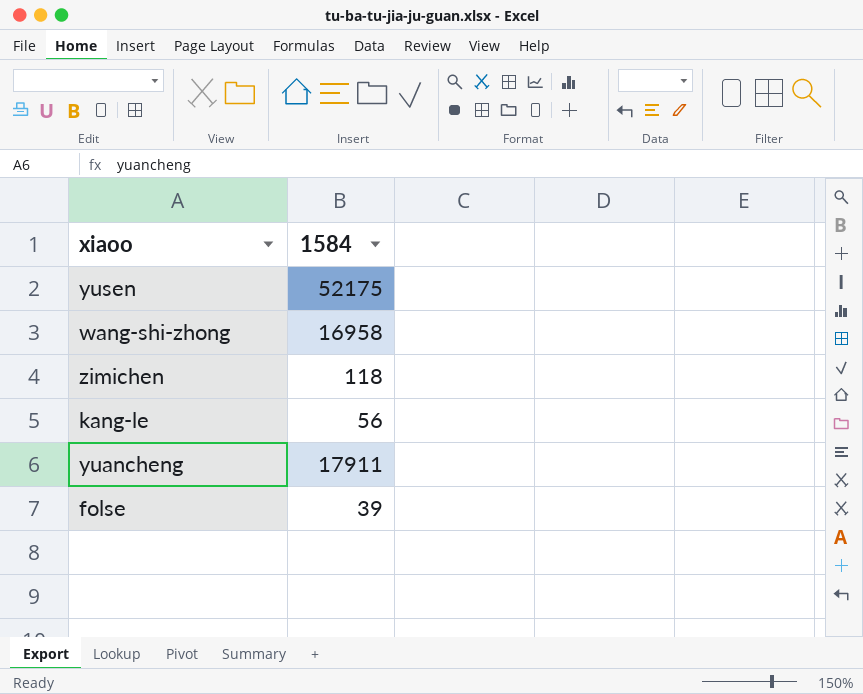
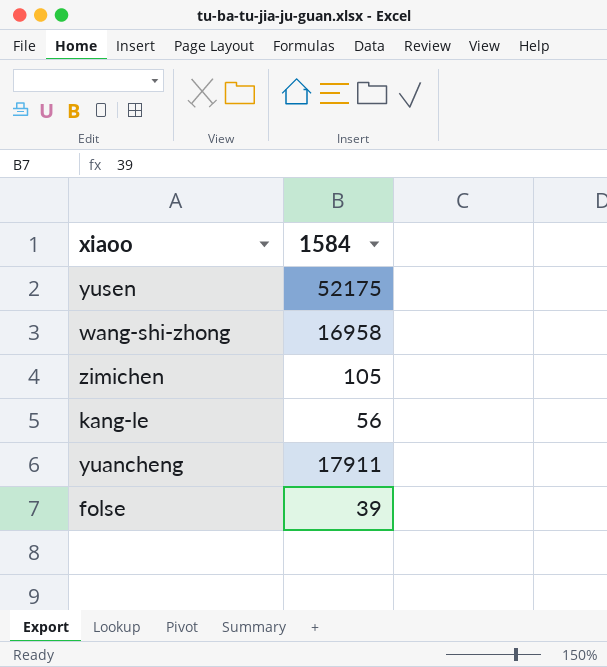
zimichen | 1584: 118 -> 105

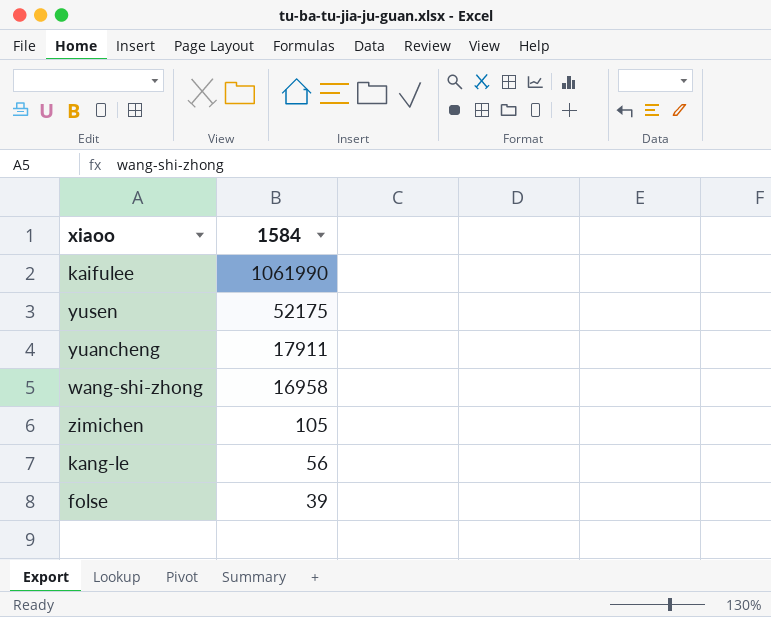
row order: none -> 1584 descending
row kaifulee: none -> 1061990

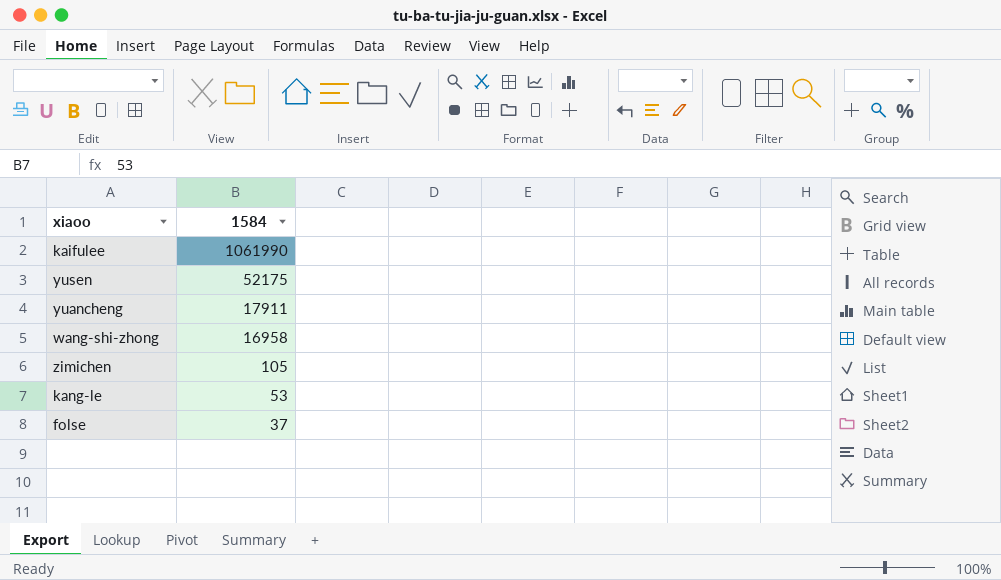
kang-le | 1584: 56 -> 53
folse | 1584: 39 -> 37

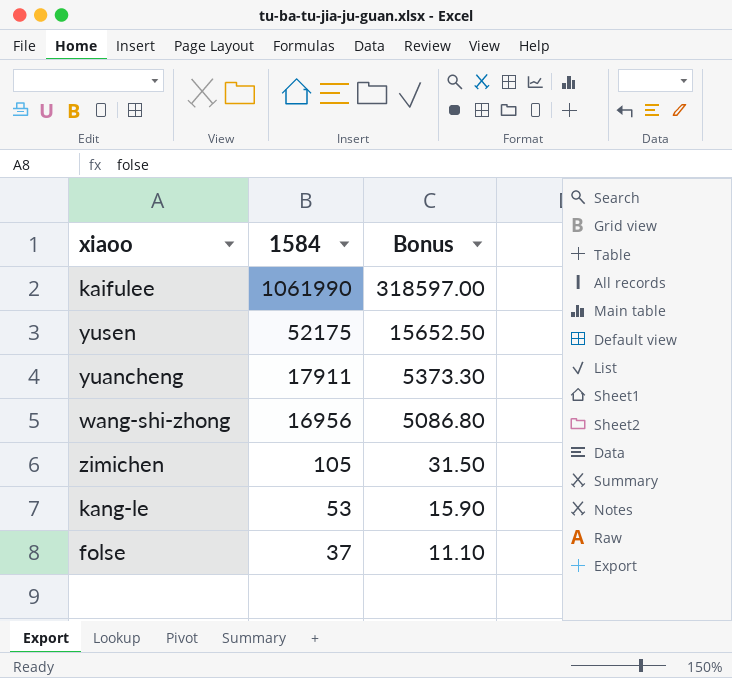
column Bonus | formula: none -> [1584] * 0.3
wang-shi-zhong | 1584: 16958 -> 16956

